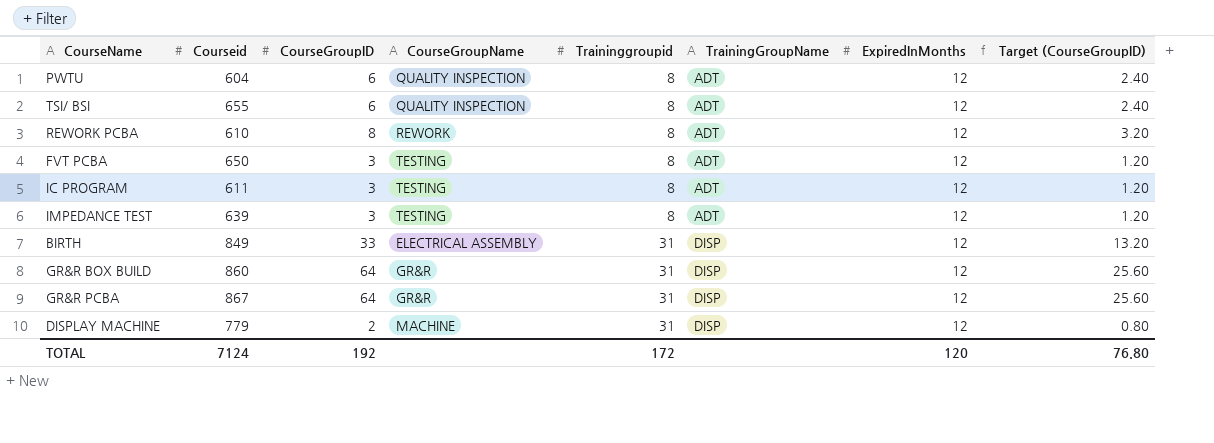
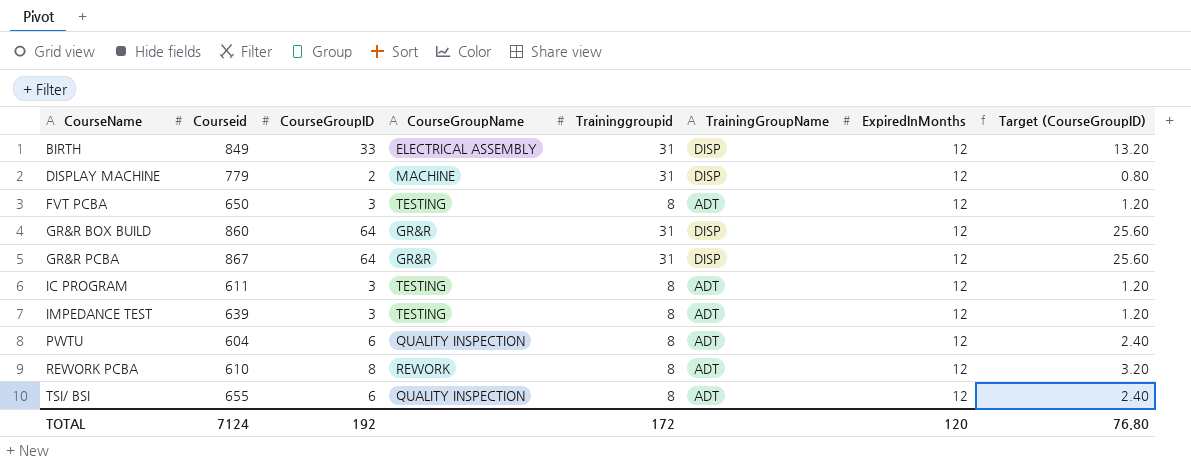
row order: Traininggroupid ascending -> CourseName ascending

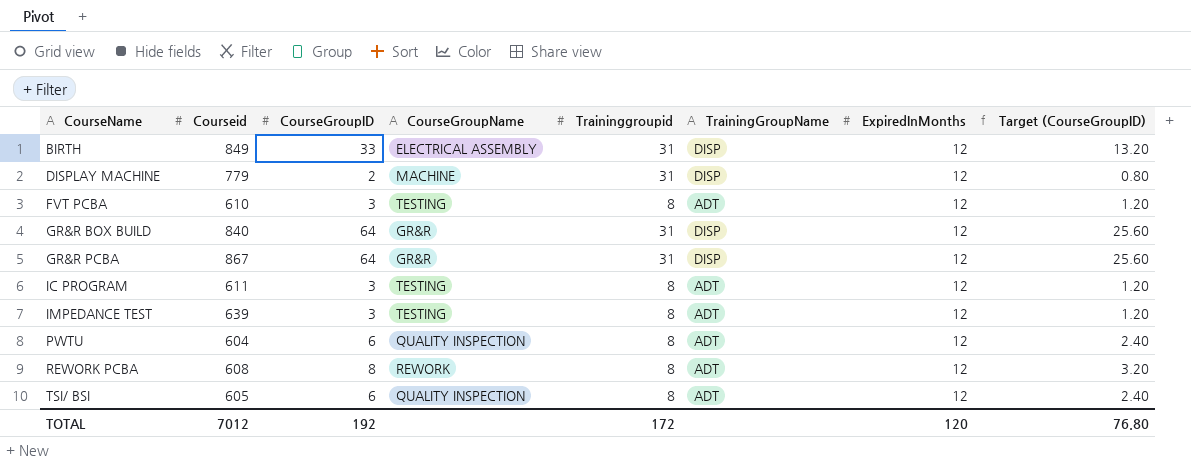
FVT PCBA | Courseid: 650 -> 610
GR&R BOX BUILD | Courseid: 860 -> 840
REWORK PCBA | Courseid: 610 -> 608
TSI/ BSI | Courseid: 655 -> 605
TOTAL | Courseid: 7124 -> 7012

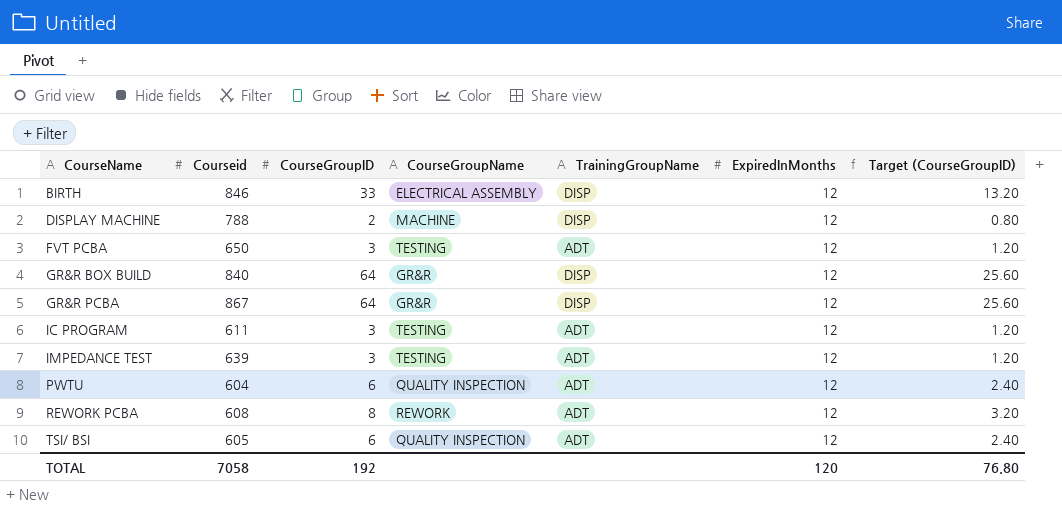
column Traininggroupid | position: 5 -> none
BIRTH | Courseid: 849 -> 846
DISPLAY MACHINE | Courseid: 779 -> 788
FVT PCBA | Courseid: 610 -> 650
TOTAL | Courseid: 7012 -> 7058

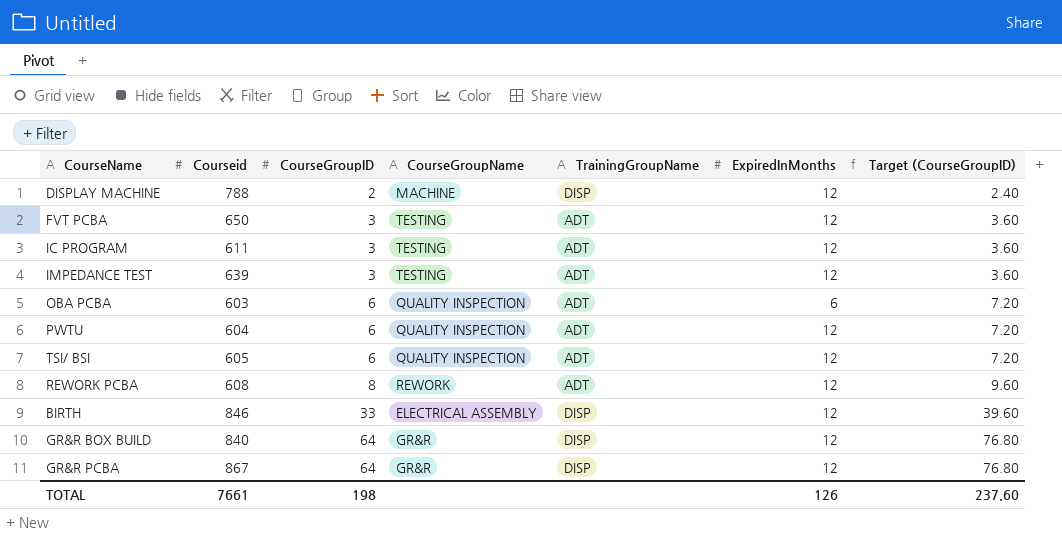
row order: CourseName ascending -> CourseGroupID ascending
column Target (CourseGroupID) | formula: [CourseGroupID] * 0.4 -> [CourseGroupID] * 1.2
row OBA PCBA: none -> 603 | 6 | QUALITY INSPECTION | ADT | 6 | 7.20
TOTAL | Courseid: 7058 -> 7661
TOTAL | CourseGroupID: 192 -> 198
TOTAL | ExpiredInMonths: 120 -> 126
TOTAL | Target (CourseGroupID): 76.80 -> 237.60

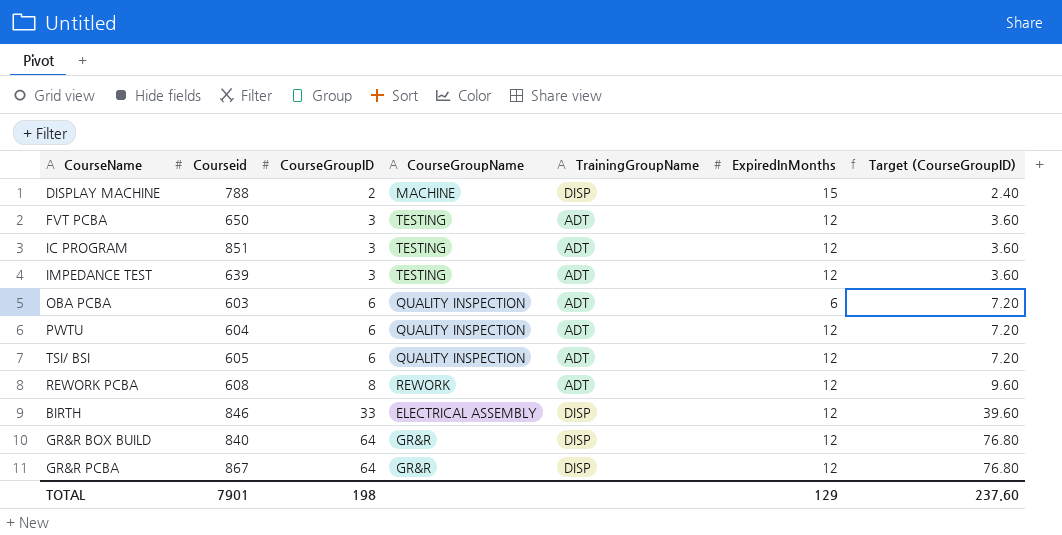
DISPLAY MACHINE | ExpiredInMonths: 12 -> 15
IC PROGRAM | Courseid: 611 -> 851
TOTAL | Courseid: 7661 -> 7901
TOTAL | ExpiredInMonths: 126 -> 129

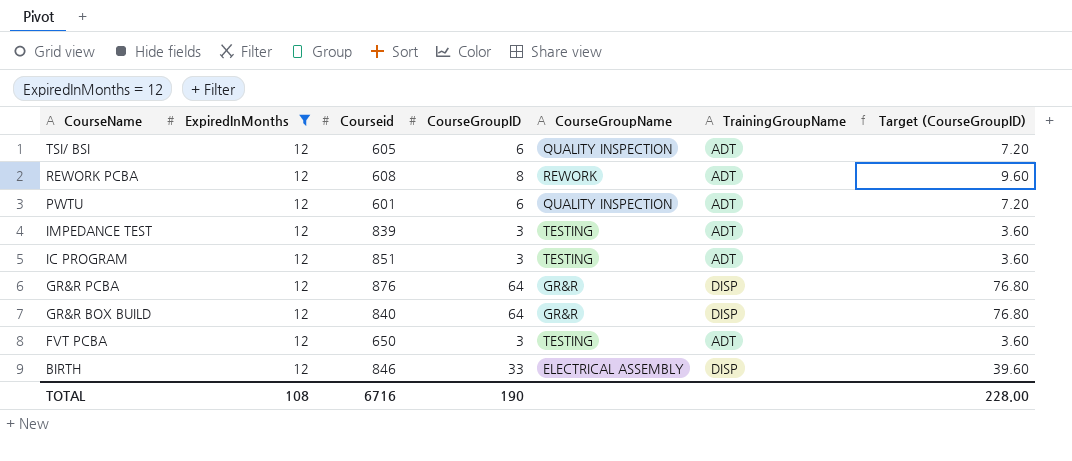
filter: none -> ExpiredInMonths = 12
row order: CourseGroupID ascending -> CourseName descending
column ExpiredInMonths | position: 6 -> 2
PWTU | Courseid: 604 -> 601
IMPEDANCE TEST | Courseid: 639 -> 839
GR&R PCBA | Courseid: 867 -> 876
TOTAL | ExpiredInMonths: 129 -> 108
TOTAL | Courseid: 7901 -> 6716
TOTAL | CourseGroupID: 198 -> 190
TOTAL | Target (CourseGroupID): 237.60 -> 228.00

